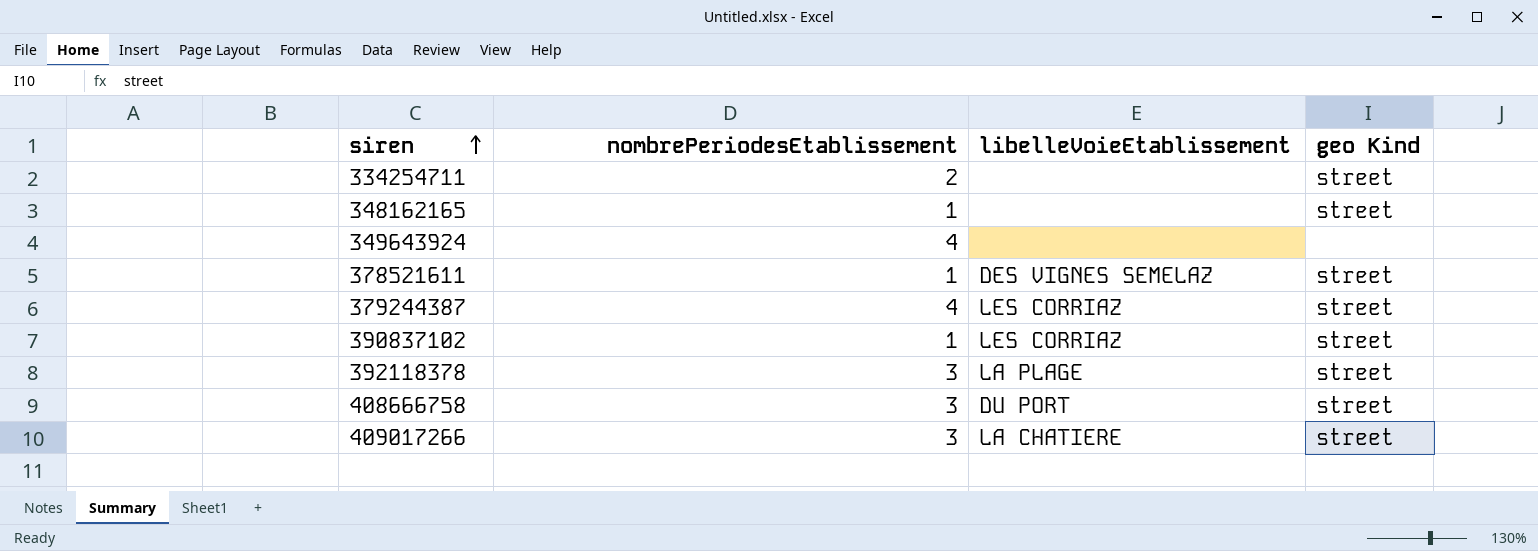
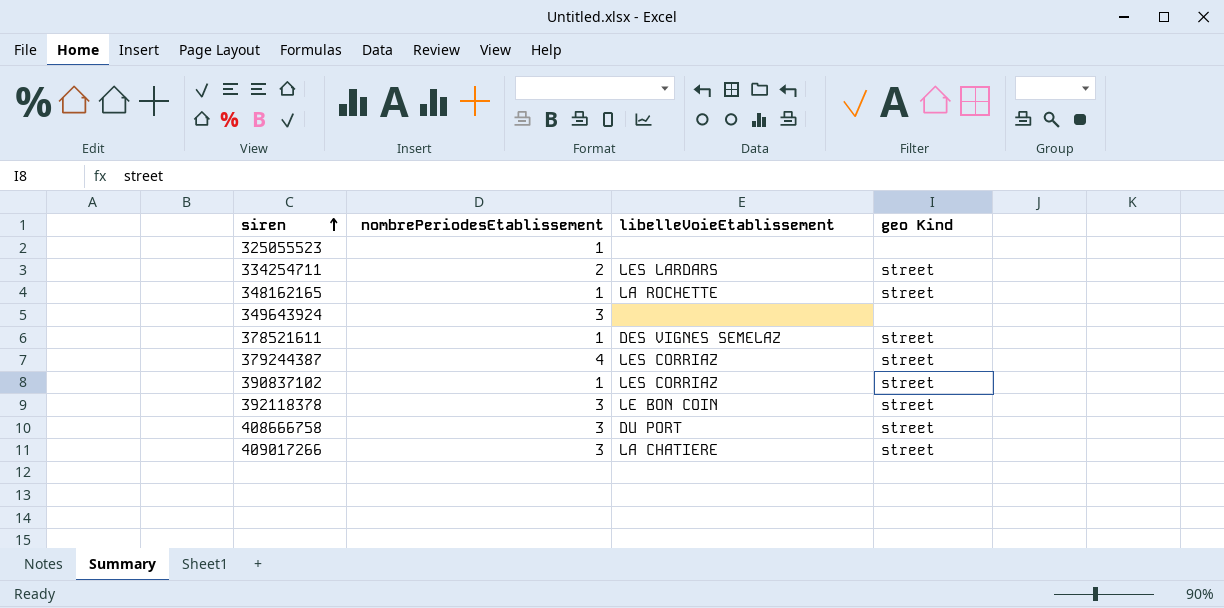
row 325055523: none -> 1 | none | none
334254711 | libelleVoieEtablissement: none -> LES LARDARS
348162165 | libelleVoieEtablissement: none -> LA ROCHETTE
349643924 | nombrePeriodesEtablissement: 4 -> 3
392118378 | libelleVoieEtablissement: LA PLAGE -> LE BON COIN

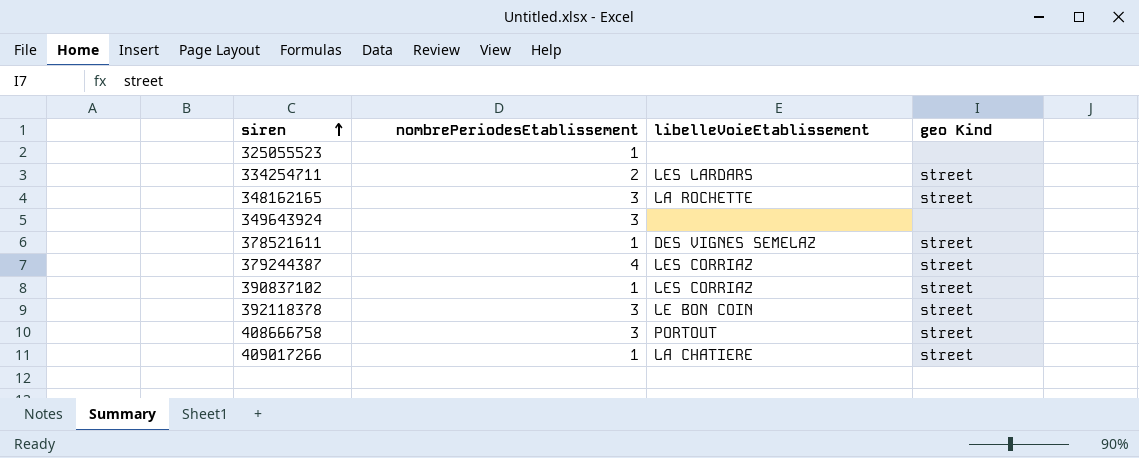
348162165 | nombrePeriodesEtablissement: 1 -> 3
408666758 | libelleVoieEtablissement: DU PORT -> PORTOUT
409017266 | nombrePeriodesEtablissement: 3 -> 1

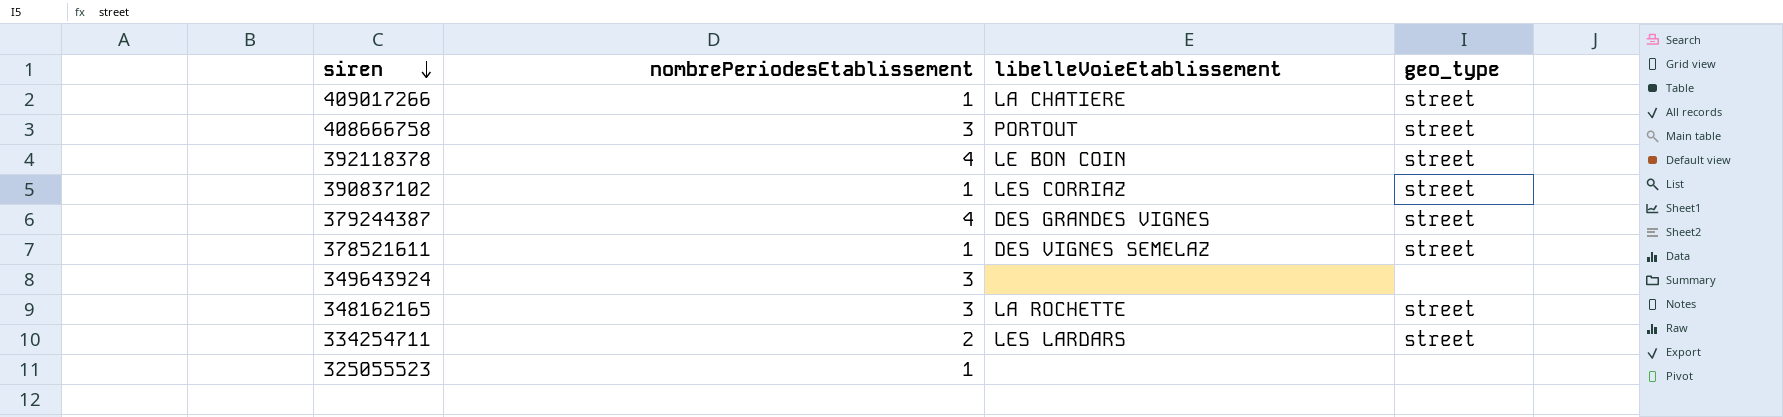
row order: siren ascending -> siren descending
column name: geo Kind -> geo_type
392118378 | nombrePeriodesEtablissement: 3 -> 4
379244387 | libelleVoieEtablissement: LES CORRIAZ -> DES GRANDES VIGNES

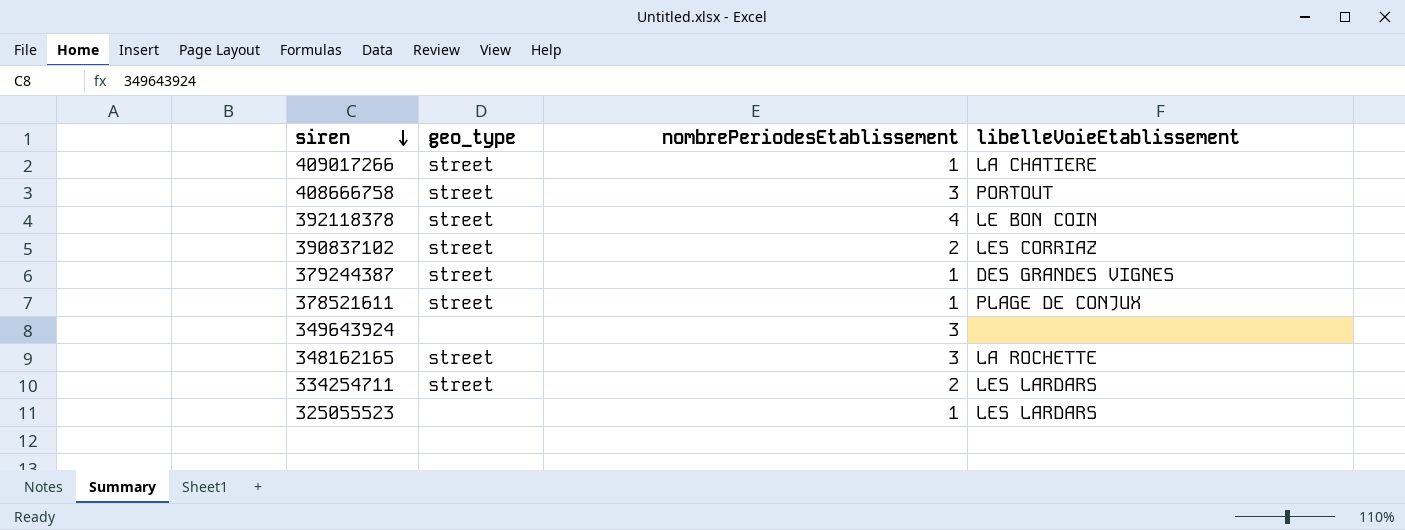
column geo_type | position: 4 -> 2
390837102 | nombrePeriodesEtablissement: 1 -> 2
379244387 | nombrePeriodesEtablissement: 4 -> 1
378521611 | libelleVoieEtablissement: DES VIGNES SEMELAZ -> PLAGE DE CONJUX
325055523 | libelleVoieEtablissement: none -> LES LARDARS

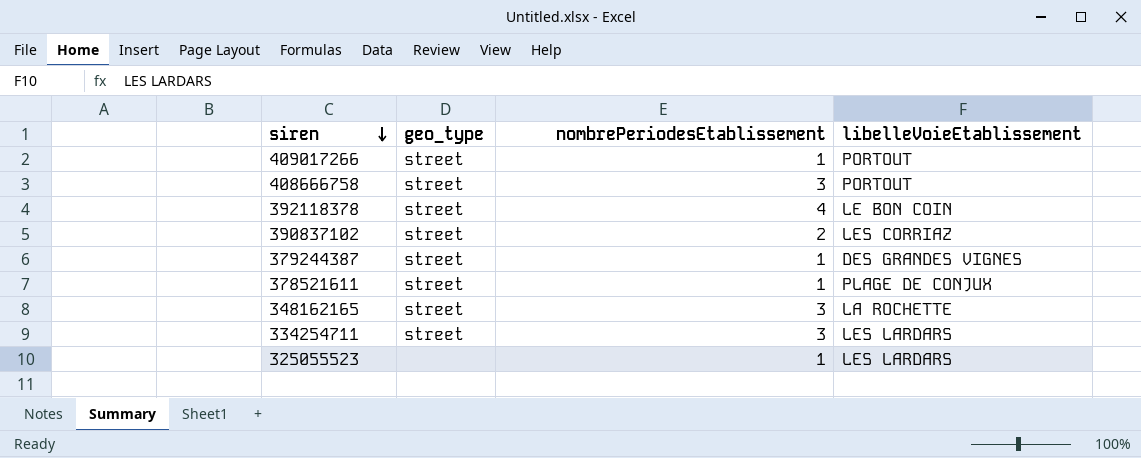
row 349643924: none | 3 | none -> none
409017266 | libelleVoieEtablissement: LA CHATIERE -> PORTOUT
334254711 | nombrePeriodesEtablissement: 2 -> 3

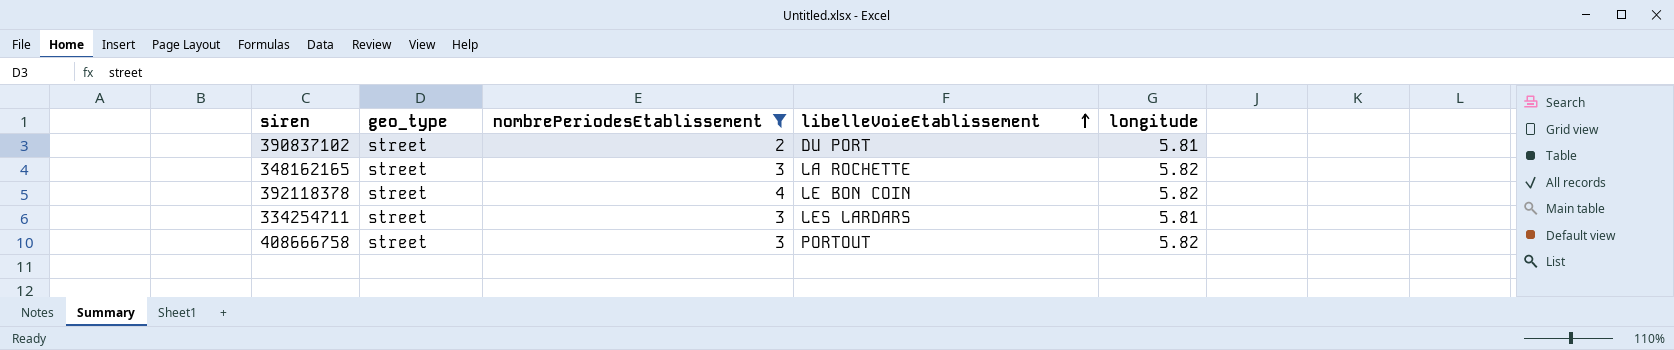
filter: none -> nombrePeriodesEtablissement != 1
row order: siren descending -> libelleVoieEtablissement ascending
column longitude | position: none -> 5
390837102 | libelleVoieEtablissement: LES CORRIAZ -> DU PORT

